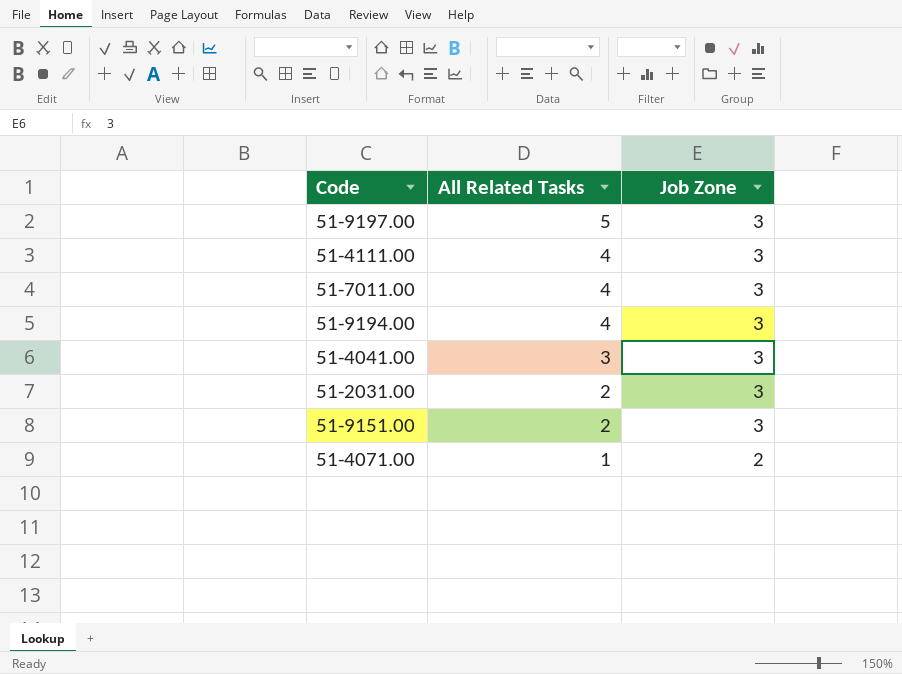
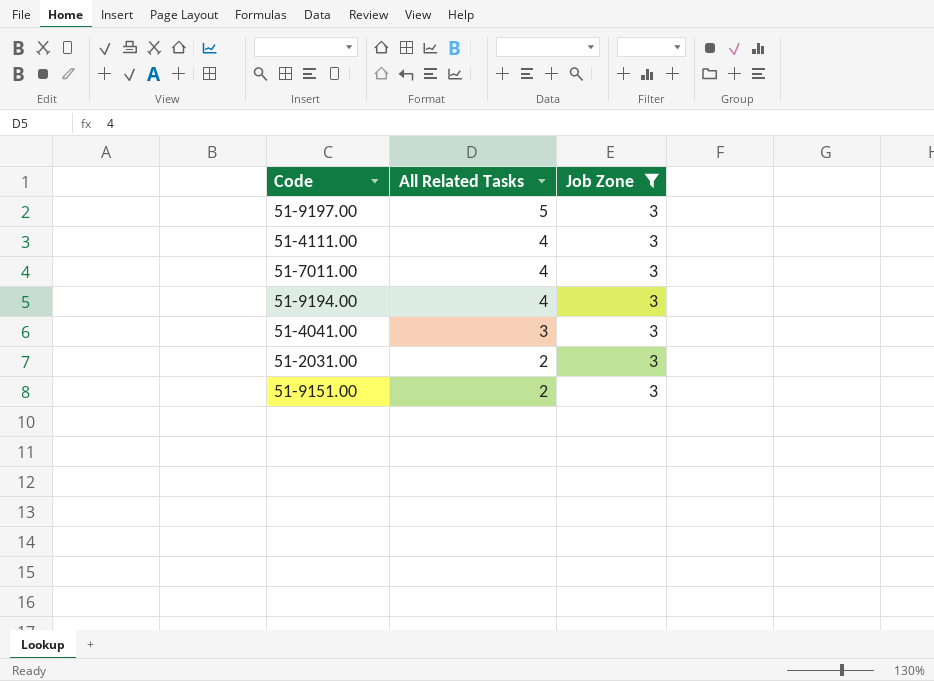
filter: none -> Job Zone = 3

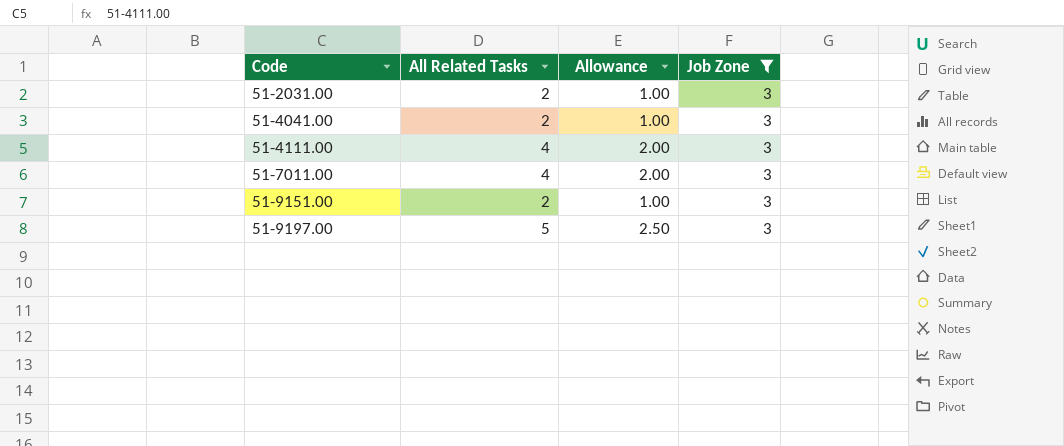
row order: All Related Tasks descending -> Code ascending
column Allowance | formula: none -> [All Related Tasks] * 0.5
row 51-9194.00: 4 | 3 -> none
51-4041.00 | All Related Tasks: 3 -> 2

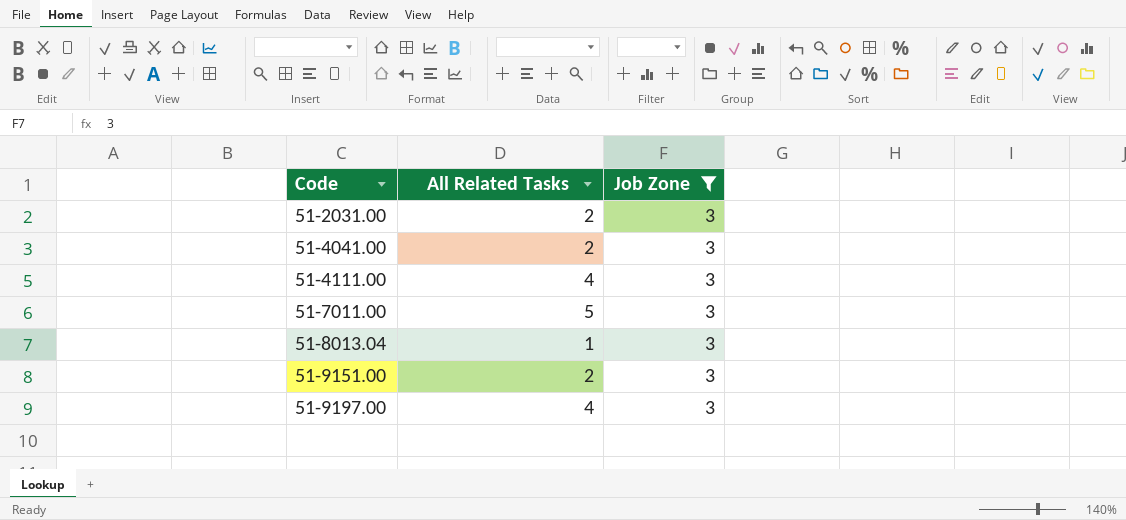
column Allowance | formula: [All Related Tasks] * 0.5 -> none
51-7011.00 | All Related Tasks: 4 -> 5
row 51-8013.04: none -> 1 | 3
51-9197.00 | All Related Tasks: 5 -> 4

